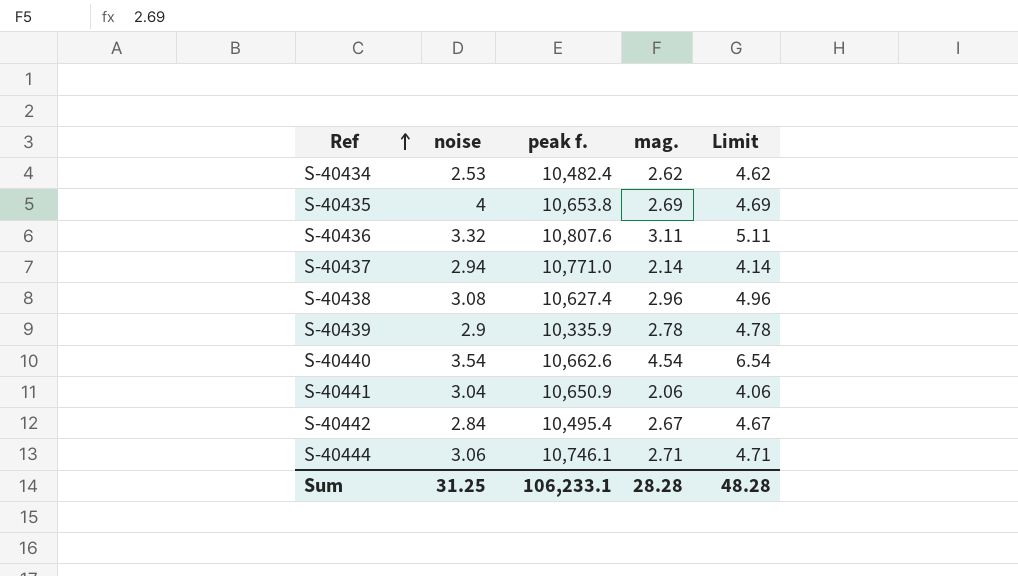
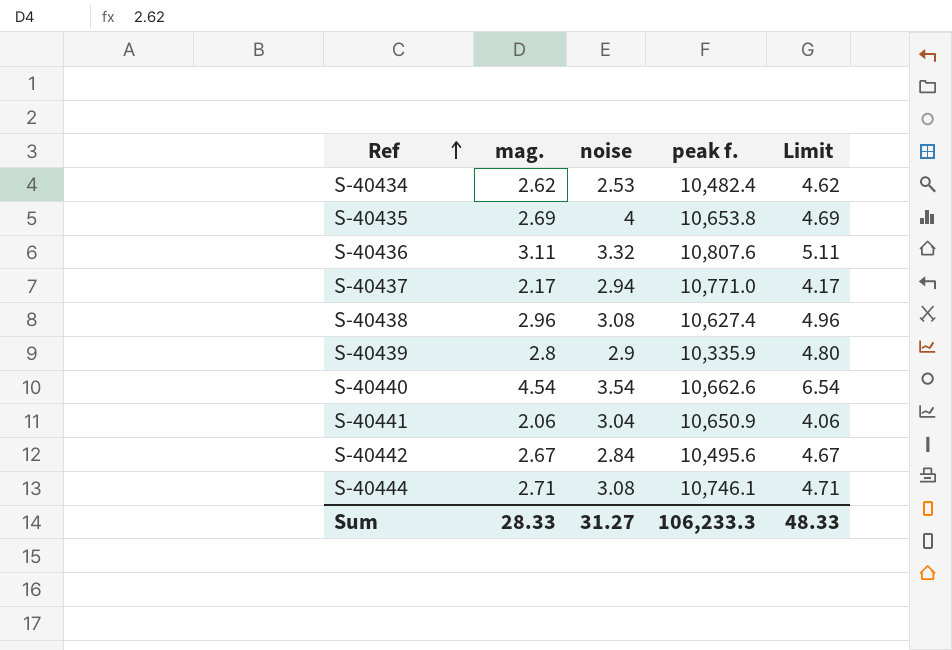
column mag. | position: 4 -> 2
S-40437 | mag.: 2.14 -> 2.17
S-40437 | Limit: 4.14 -> 4.17
S-40439 | mag.: 2.78 -> 2.8
S-40439 | Limit: 4.78 -> 4.80
S-40442 | peak f.: 10,495.4 -> 10,495.6
S-40444 | noise: 3.06 -> 3.08
Sum | mag.: 28.28 -> 28.33
Sum | noise: 31.25 -> 31.27
Sum | peak f.: 106,233.1 -> 106,233.3
Sum | Limit: 48.28 -> 48.33

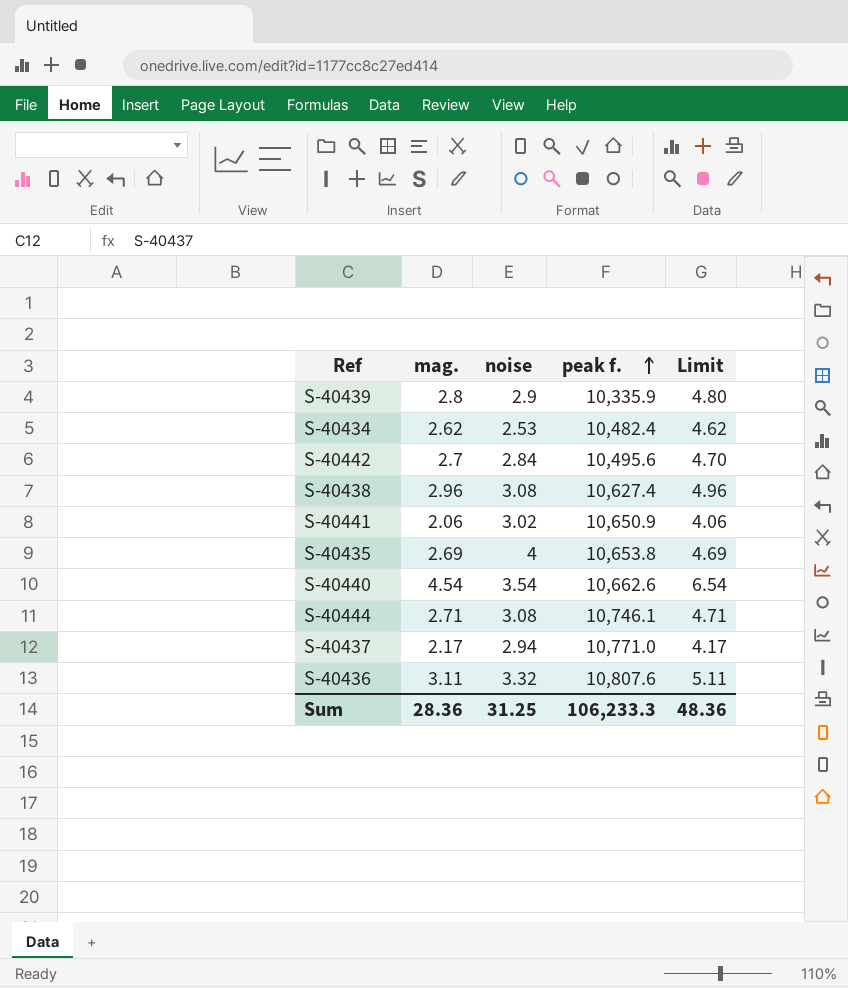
row order: Ref ascending -> peak f. ascending
S-40442 | mag.: 2.67 -> 2.7
S-40442 | Limit: 4.67 -> 4.70
S-40441 | noise: 3.04 -> 3.02
Sum | mag.: 28.33 -> 28.36
Sum | noise: 31.27 -> 31.25
Sum | Limit: 48.33 -> 48.36

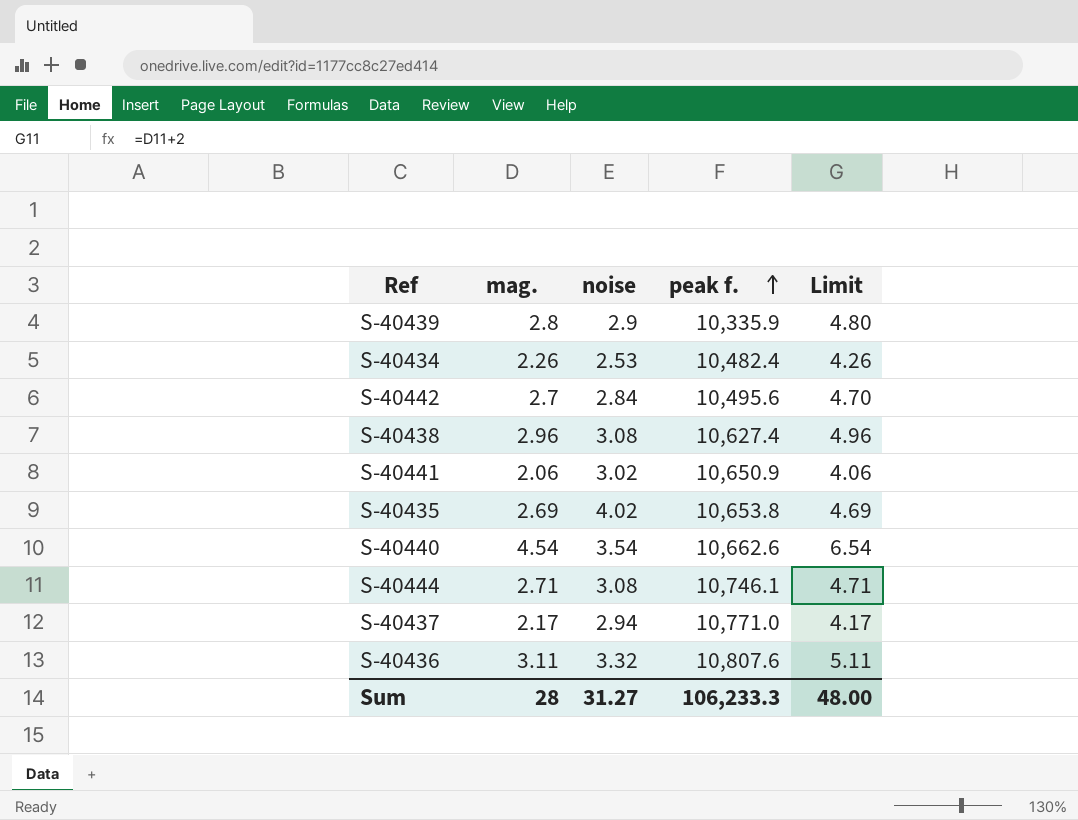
S-40434 | mag.: 2.62 -> 2.26
S-40434 | Limit: 4.62 -> 4.26
S-40435 | noise: 4 -> 4.02
Sum | mag.: 28.36 -> 28
Sum | noise: 31.25 -> 31.27
Sum | Limit: 48.36 -> 48.00

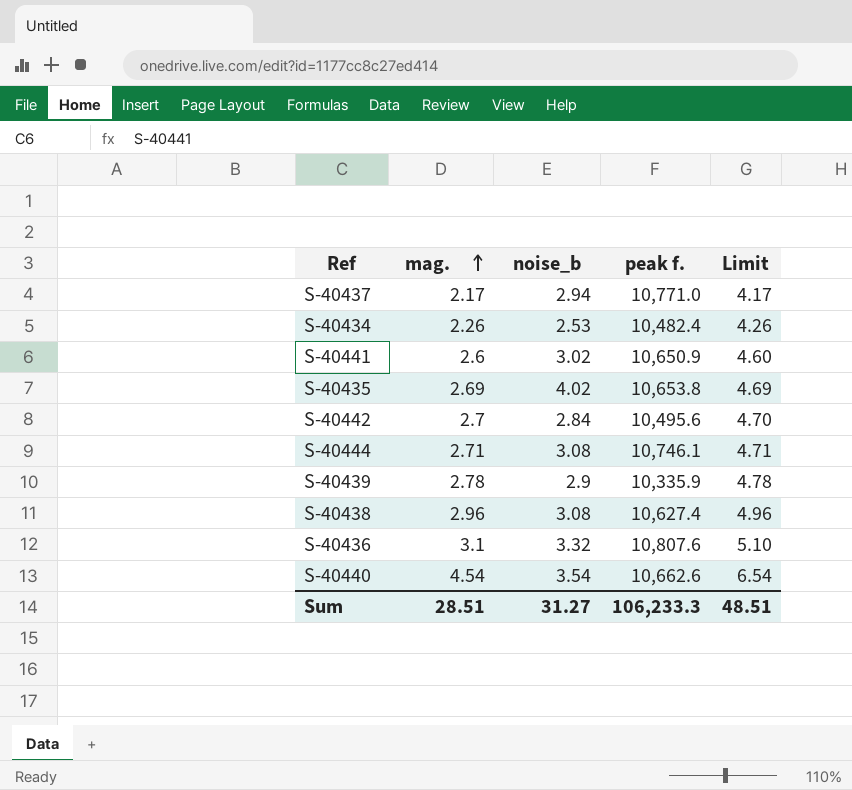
row order: peak f. ascending -> mag. ascending
column name: noise -> noise_b
S-40441 | mag.: 2.06 -> 2.6
S-40441 | Limit: 4.06 -> 4.60
S-40439 | mag.: 2.8 -> 2.78
S-40439 | Limit: 4.80 -> 4.78
S-40436 | mag.: 3.11 -> 3.1
S-40436 | Limit: 5.11 -> 5.10
Sum | mag.: 28 -> 28.51
Sum | Limit: 48.00 -> 48.51

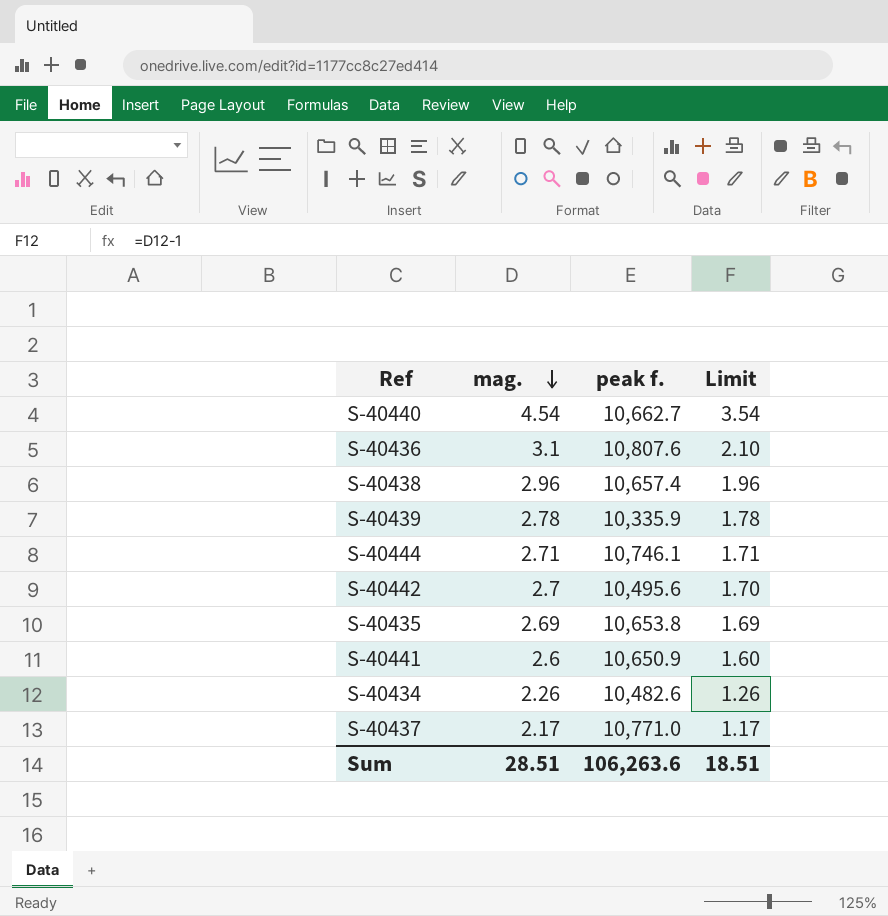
row order: mag. ascending -> mag. descending
column noise_b | position: 3 -> none
column Limit | formula: [mag.] + 2 -> [mag.] - 1
S-40440 | peak f.: 10,662.6 -> 10,662.7
S-40438 | peak f.: 10,627.4 -> 10,657.4
S-40434 | peak f.: 10,482.4 -> 10,482.6
Sum | peak f.: 106,233.3 -> 106,263.6
Sum | Limit: 48.51 -> 18.51

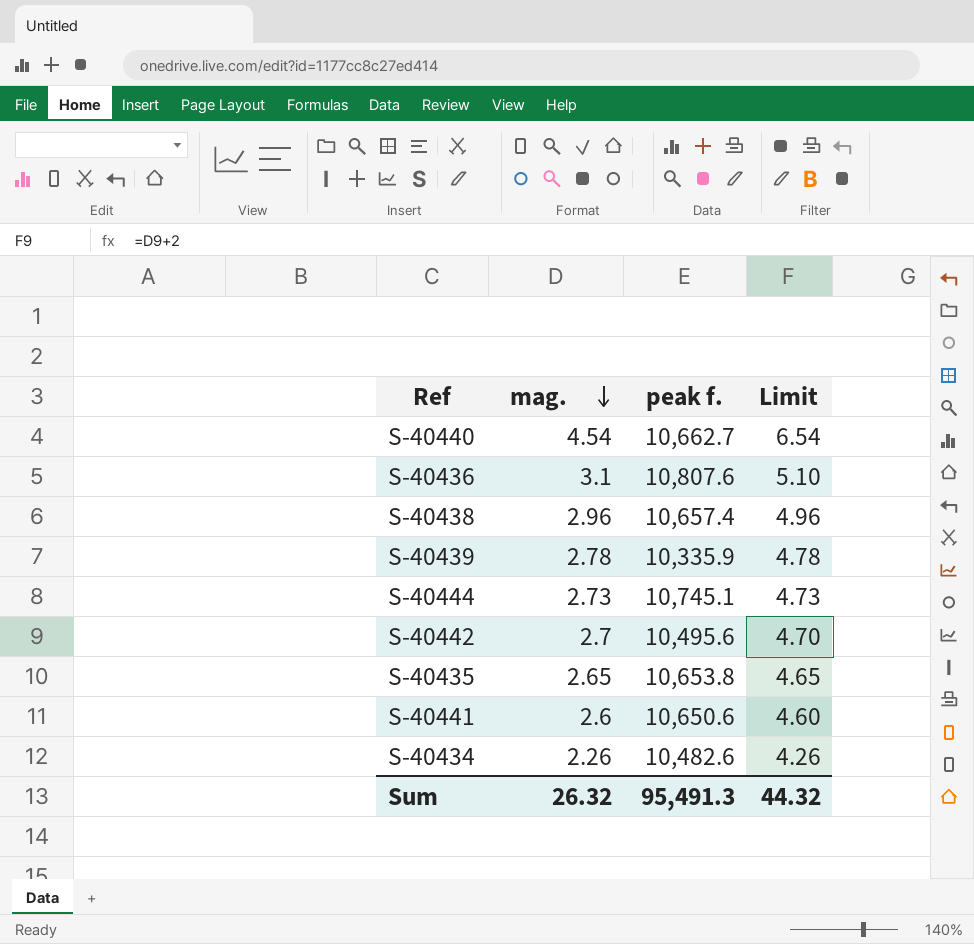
column Limit | formula: [mag.] - 1 -> [mag.] + 2
row S-40437: 2.17 | 10,771.0 | 1.17 -> none
S-40444 | mag.: 2.71 -> 2.73
S-40444 | peak f.: 10,746.1 -> 10,745.1
S-40435 | mag.: 2.69 -> 2.65
S-40441 | peak f.: 10,650.9 -> 10,650.6
Sum | mag.: 28.51 -> 26.32
Sum | peak f.: 106,263.6 -> 95,491.3
Sum | Limit: 18.51 -> 44.32

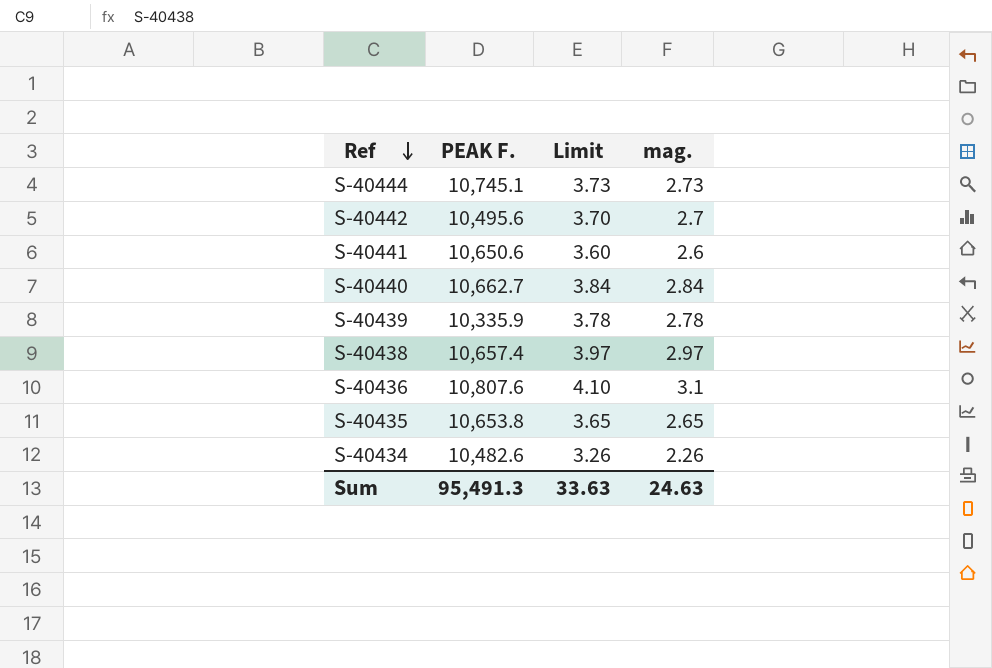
row order: mag. descending -> Ref descending
column name: peak f. -> PEAK F.
column Limit | formula: [mag.] + 2 -> [mag.] + 1
column mag. | position: 2 -> 4
S-40440 | mag.: 4.54 -> 2.84
S-40438 | mag.: 2.96 -> 2.97
Sum | Limit: 44.32 -> 33.63
Sum | mag.: 26.32 -> 24.63

